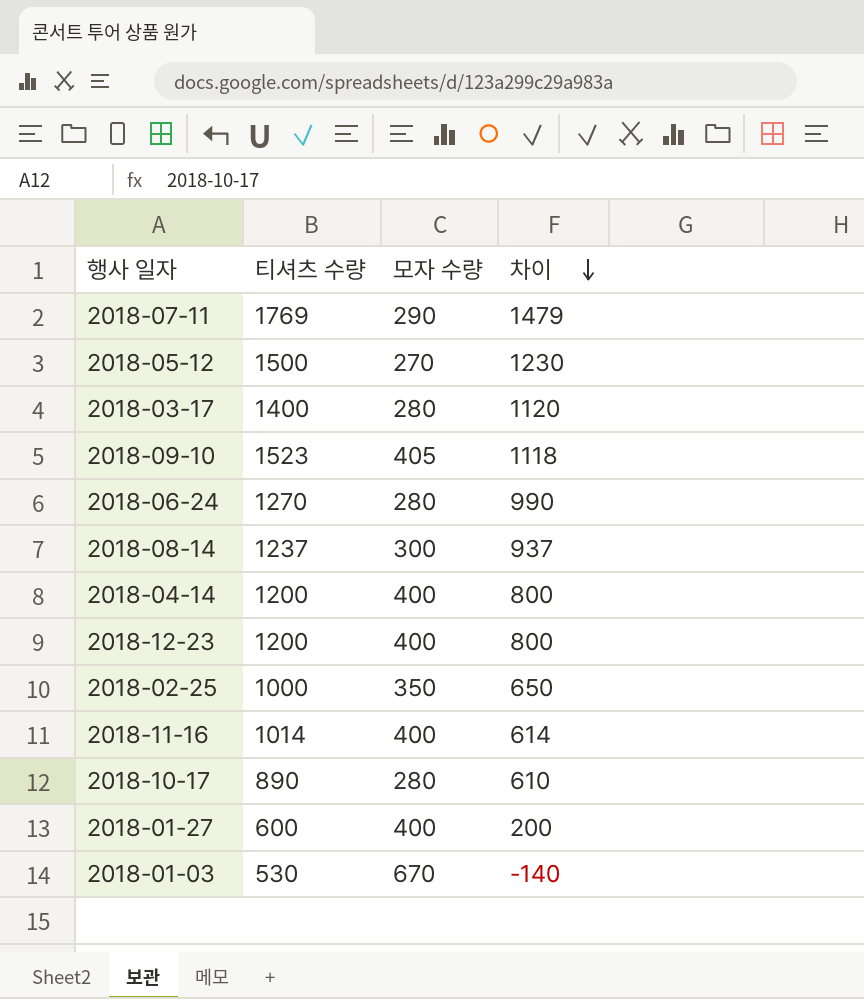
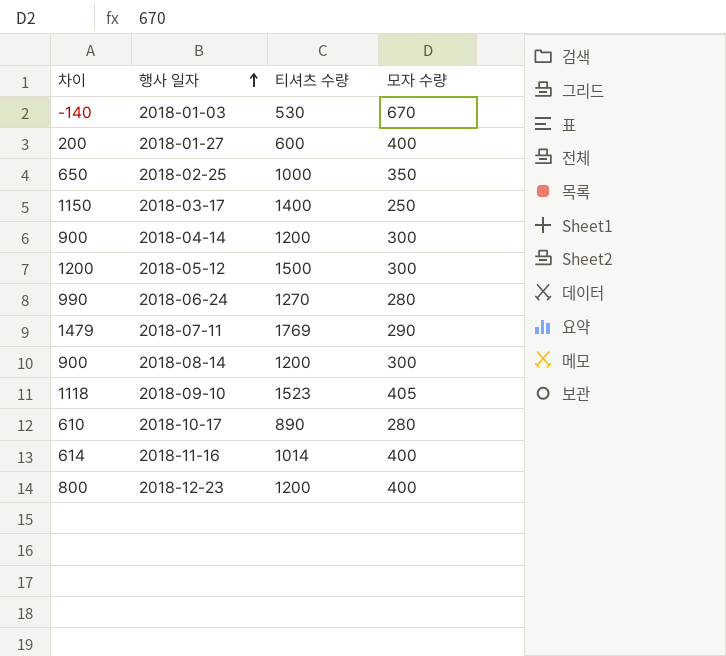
row order: 차이 descending -> 행사 일자 ascending
column 차이 | position: 4 -> 1
2018-03-17 | 차이: 1120 -> 1150
2018-03-17 | 모자 수량: 280 -> 250
2018-04-14 | 차이: 800 -> 900
2018-04-14 | 모자 수량: 400 -> 300
2018-05-12 | 차이: 1230 -> 1200
2018-05-12 | 모자 수량: 270 -> 300
2018-08-14 | 차이: 937 -> 900
2018-08-14 | 티셔츠 수량: 1237 -> 1200

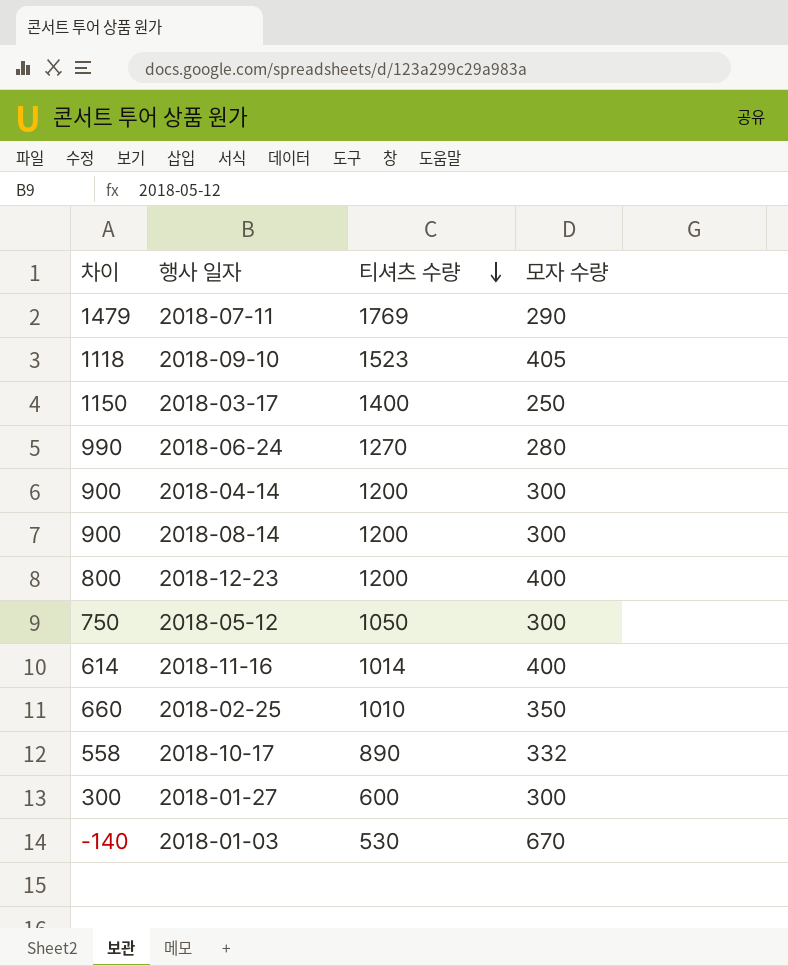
row order: 행사 일자 ascending -> 티셔츠 수량 descending
2018-05-12 | 차이: 1200 -> 750
2018-05-12 | 티셔츠 수량: 1500 -> 1050
2018-02-25 | 차이: 650 -> 660
2018-02-25 | 티셔츠 수량: 1000 -> 1010
2018-10-17 | 차이: 610 -> 558
2018-10-17 | 모자 수량: 280 -> 332
2018-01-27 | 차이: 200 -> 300
2018-01-27 | 모자 수량: 400 -> 300

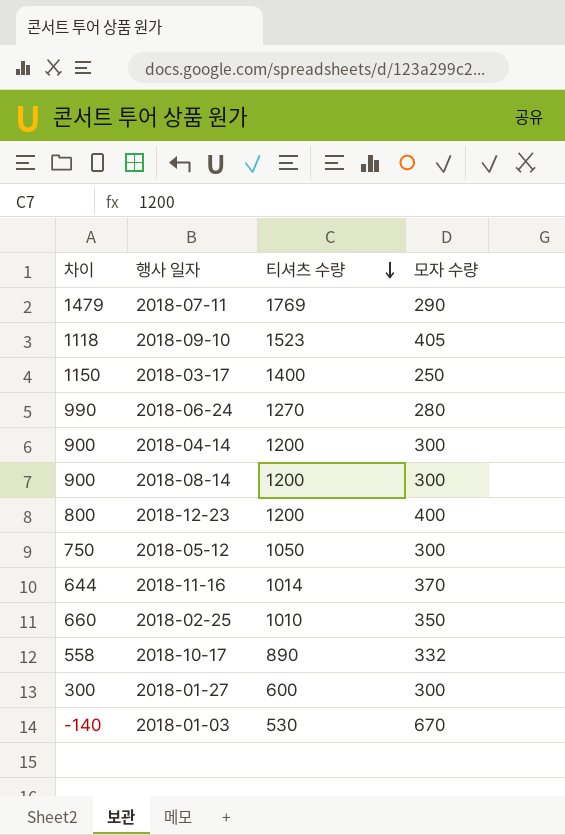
2018-11-16 | 차이: 614 -> 644
2018-11-16 | 모자 수량: 400 -> 370

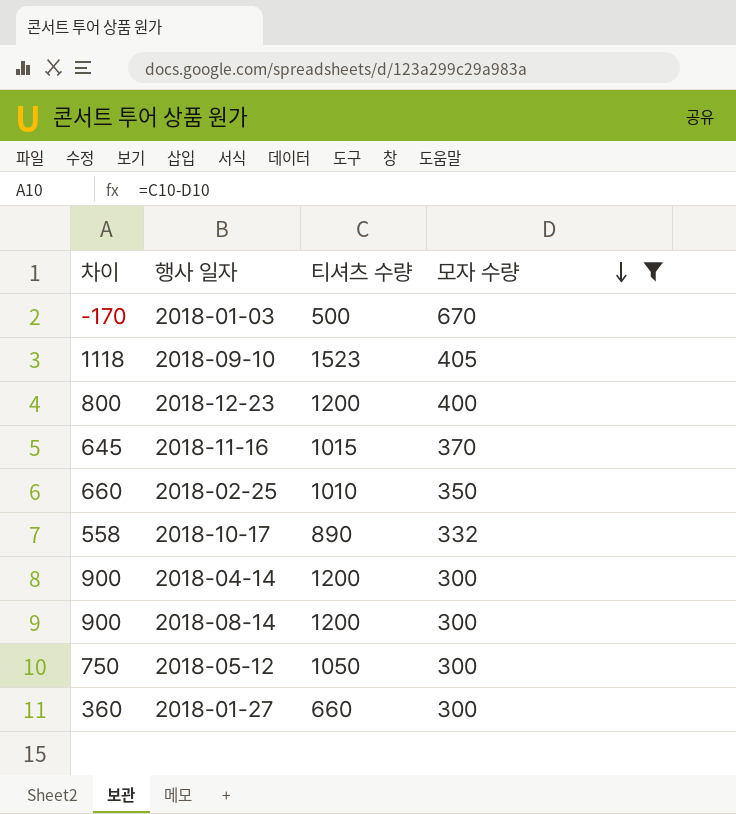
filter: none -> 모자 수량 >= 300
row order: 티셔츠 수량 descending -> 모자 수량 descending
2018-01-03 | 차이: -140 -> -170
2018-01-03 | 티셔츠 수량: 530 -> 500
2018-11-16 | 차이: 644 -> 645
2018-11-16 | 티셔츠 수량: 1014 -> 1015
2018-01-27 | 차이: 300 -> 360
2018-01-27 | 티셔츠 수량: 600 -> 660

